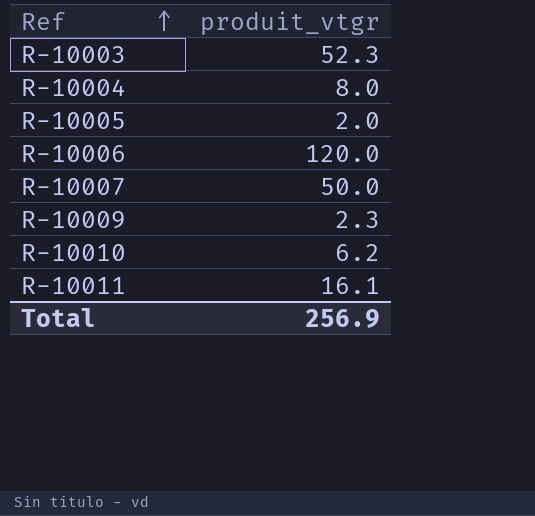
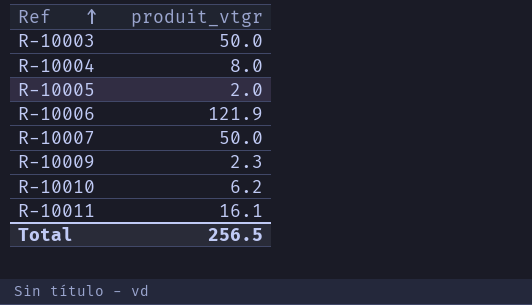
R-10003 | produit_vtgr: 52.3 -> 50.0
R-10006 | produit_vtgr: 120.0 -> 121.9
Total | produit_vtgr: 256.9 -> 256.5

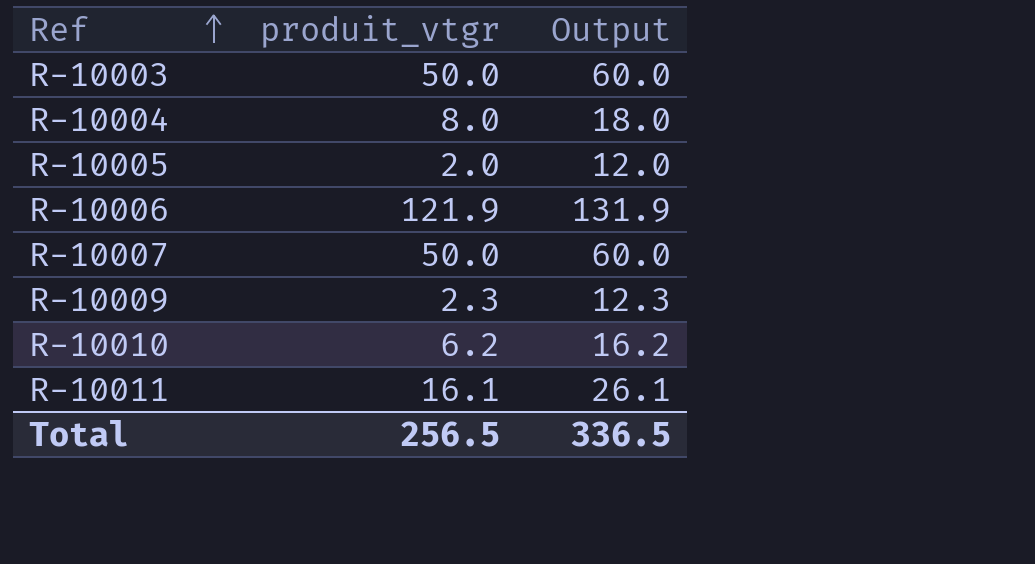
column Output | formula: none -> [produit_vtgr] + 10

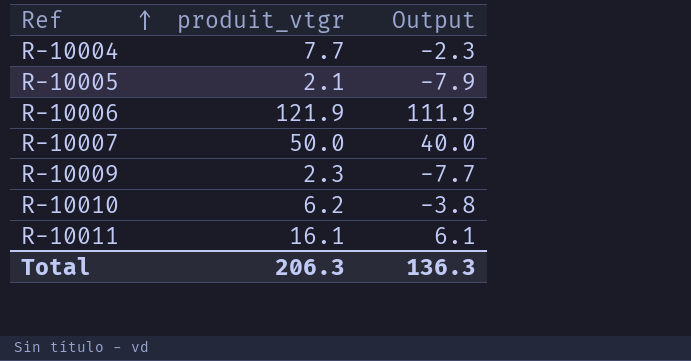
column Output | formula: [produit_vtgr] + 10 -> [produit_vtgr] - 10
row R-10003: 50.0 | 60.0 -> none
R-10004 | produit_vtgr: 8.0 -> 7.7
R-10005 | produit_vtgr: 2.0 -> 2.1
Total | produit_vtgr: 256.5 -> 206.3
Total | Output: 336.5 -> 136.3

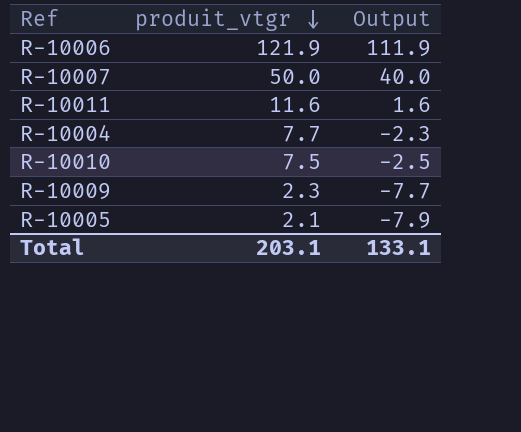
row order: Ref ascending -> produit_vtgr descending
R-10011 | produit_vtgr: 16.1 -> 11.6
R-10011 | Output: 6.1 -> 1.6
R-10010 | produit_vtgr: 6.2 -> 7.5
R-10010 | Output: -3.8 -> -2.5
Total | produit_vtgr: 206.3 -> 203.1
Total | Output: 136.3 -> 133.1

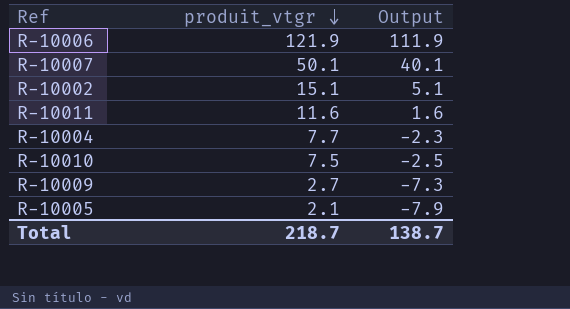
R-10007 | produit_vtgr: 50.0 -> 50.1
R-10007 | Output: 40.0 -> 40.1
row R-10002: none -> 15.1 | 5.1
R-10009 | produit_vtgr: 2.3 -> 2.7
R-10009 | Output: -7.7 -> -7.3
Total | produit_vtgr: 203.1 -> 218.7
Total | Output: 133.1 -> 138.7

